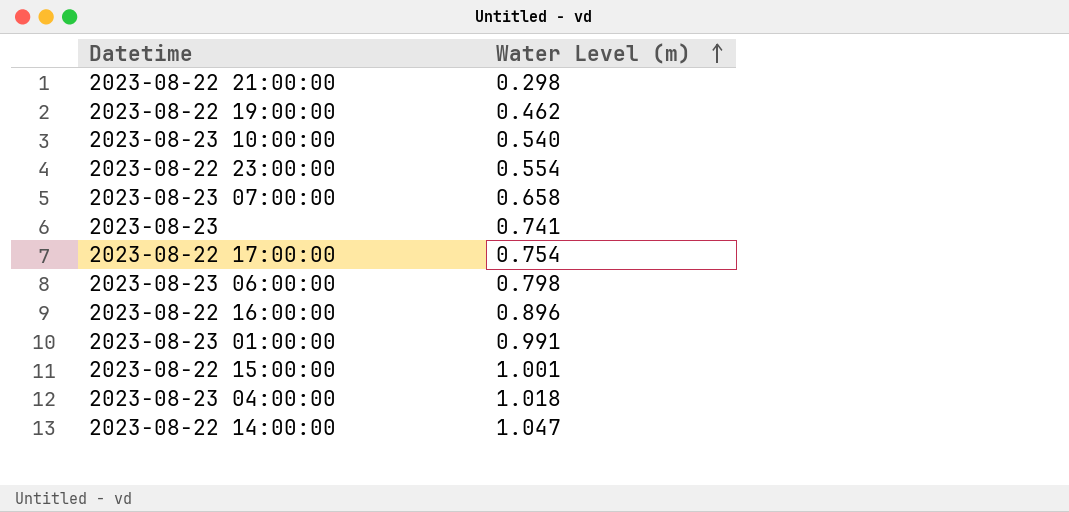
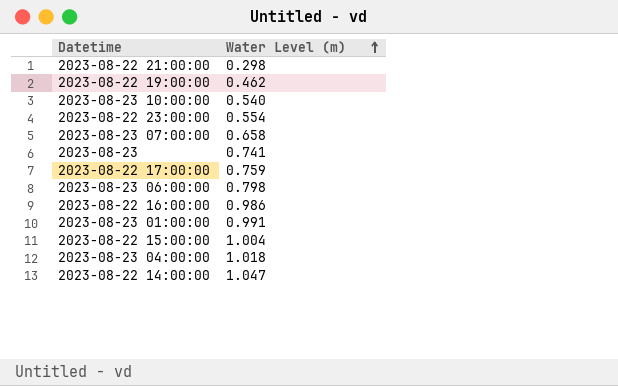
2023-08-22 17:00:00 | Water Level (m): 0.754 -> 0.759
2023-08-22 16:00:00 | Water Level (m): 0.896 -> 0.986
2023-08-22 15:00:00 | Water Level (m): 1.001 -> 1.004

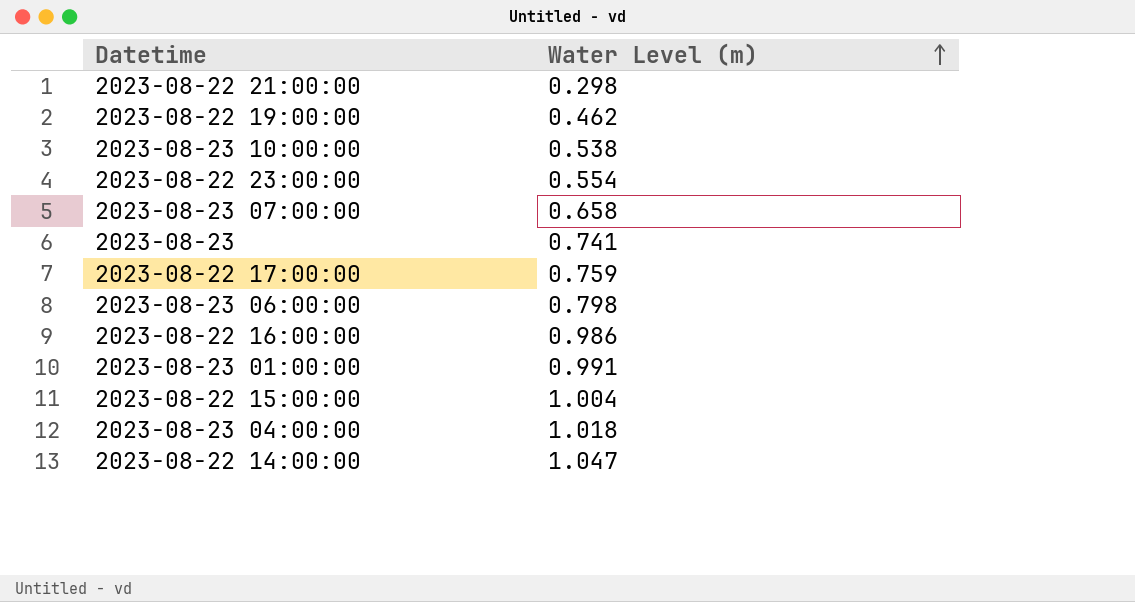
2023-08-23 10:00:00 | Water Level (m): 0.540 -> 0.538

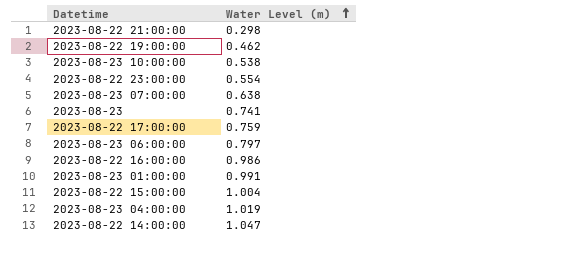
2023-08-23 07:00:00 | Water Level (m): 0.658 -> 0.638
2023-08-23 06:00:00 | Water Level (m): 0.798 -> 0.797
2023-08-23 04:00:00 | Water Level (m): 1.018 -> 1.019

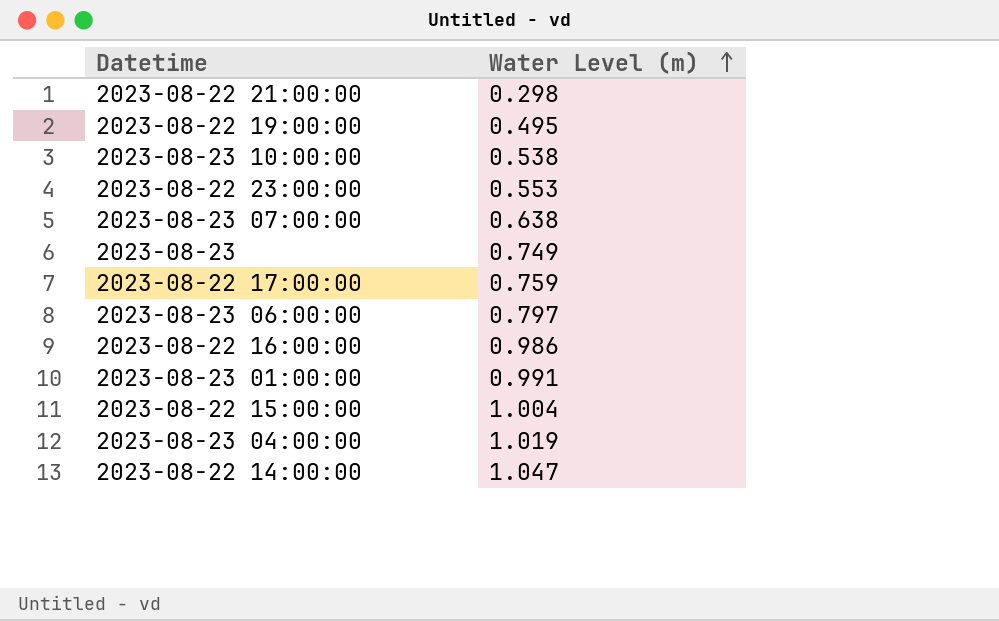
2023-08-22 19:00:00 | Water Level (m): 0.462 -> 0.495
2023-08-22 23:00:00 | Water Level (m): 0.554 -> 0.553
2023-08-23 | Water Level (m): 0.741 -> 0.749

